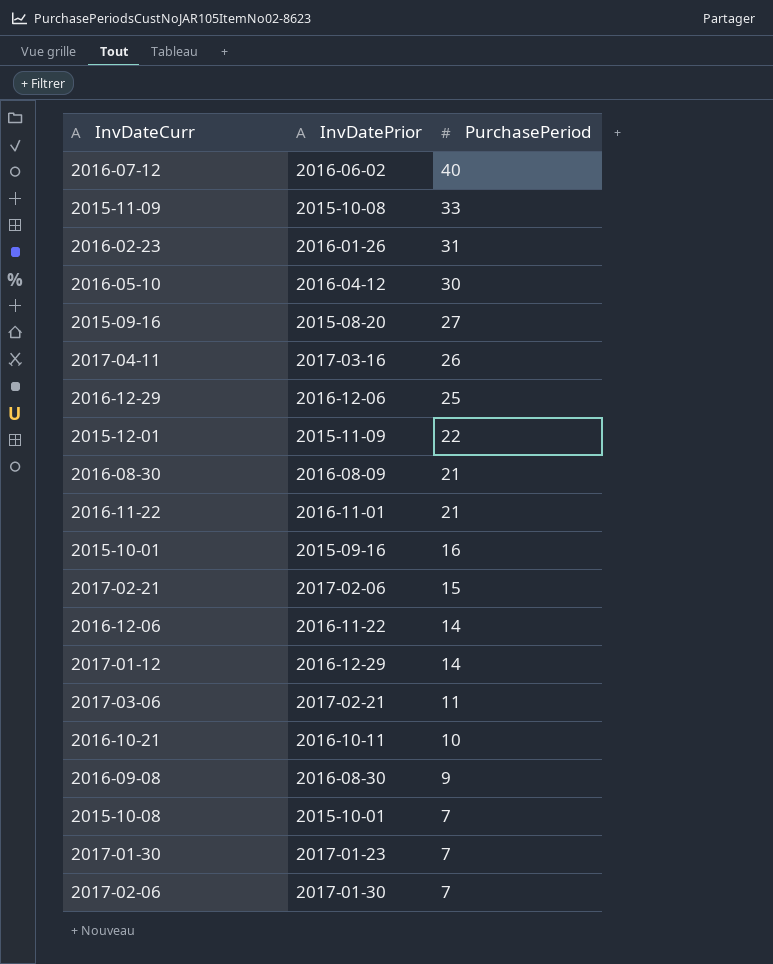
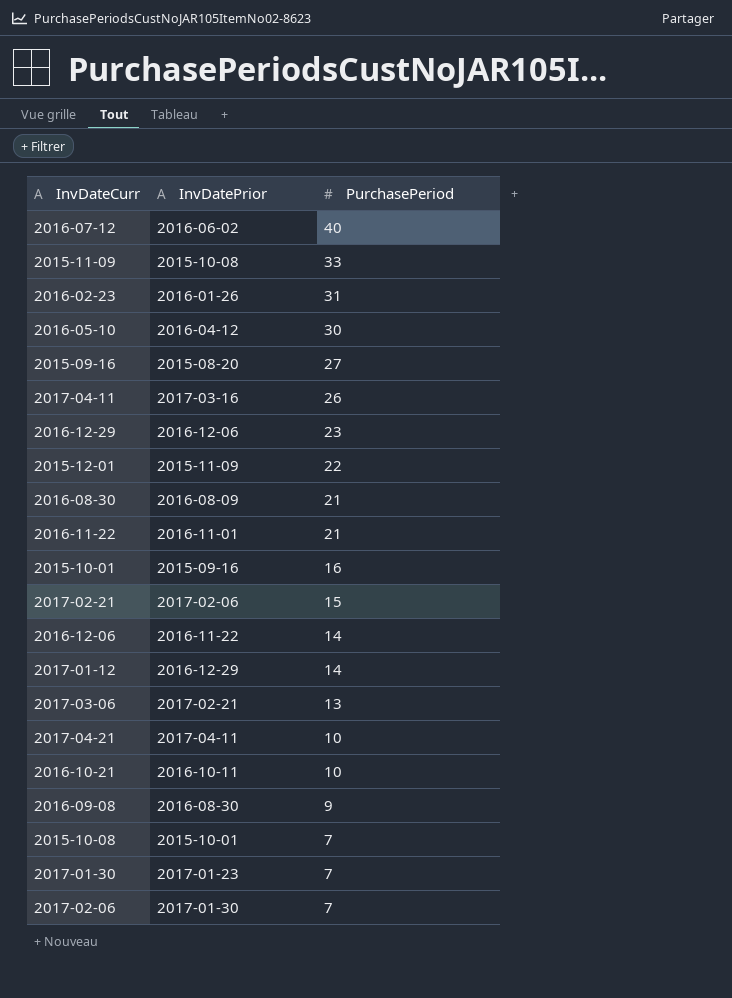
2016-12-29 | PurchasePeriod: 25 -> 23
2017-03-06 | PurchasePeriod: 11 -> 13
row 2017-04-21: none -> 2017-04-11 | 10

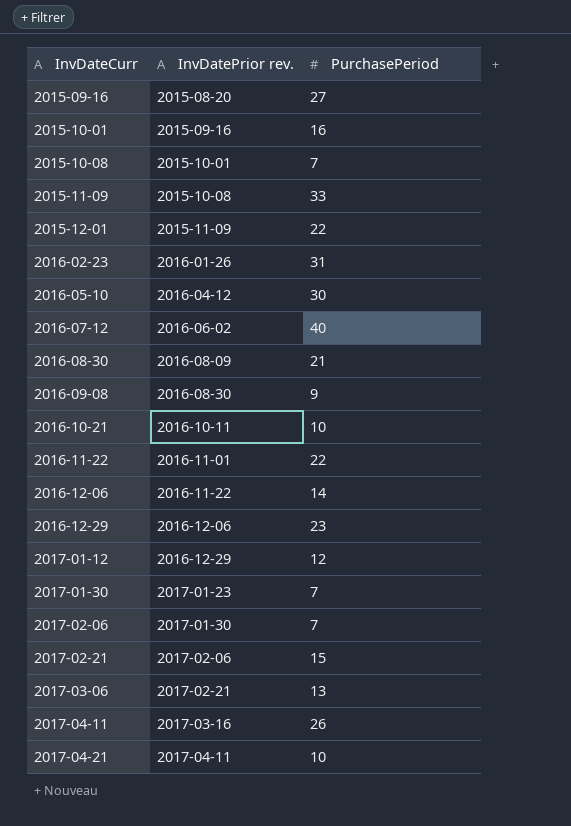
row order: PurchasePeriod descending -> InvDateCurr ascending
column name: InvDatePrior -> InvDatePrior rev.
2016-11-22 | PurchasePeriod: 21 -> 22
2017-01-12 | PurchasePeriod: 14 -> 12

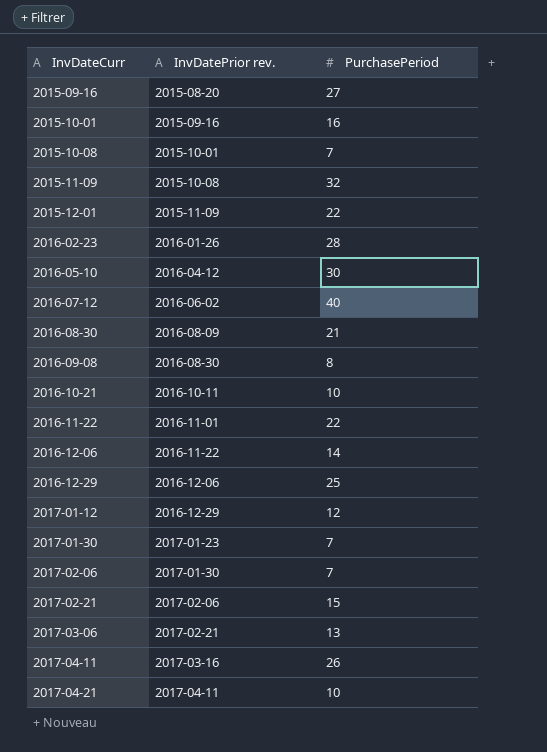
2015-11-09 | PurchasePeriod: 33 -> 32
2016-02-23 | PurchasePeriod: 31 -> 28
2016-09-08 | PurchasePeriod: 9 -> 8
2016-12-29 | PurchasePeriod: 23 -> 25

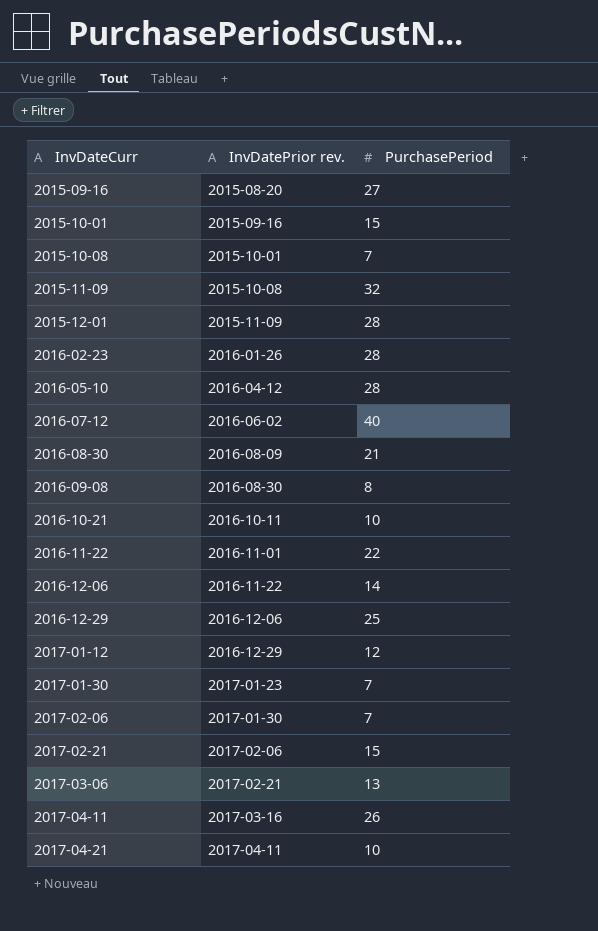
2015-10-01 | PurchasePeriod: 16 -> 15
2015-12-01 | PurchasePeriod: 22 -> 28
2016-05-10 | PurchasePeriod: 30 -> 28

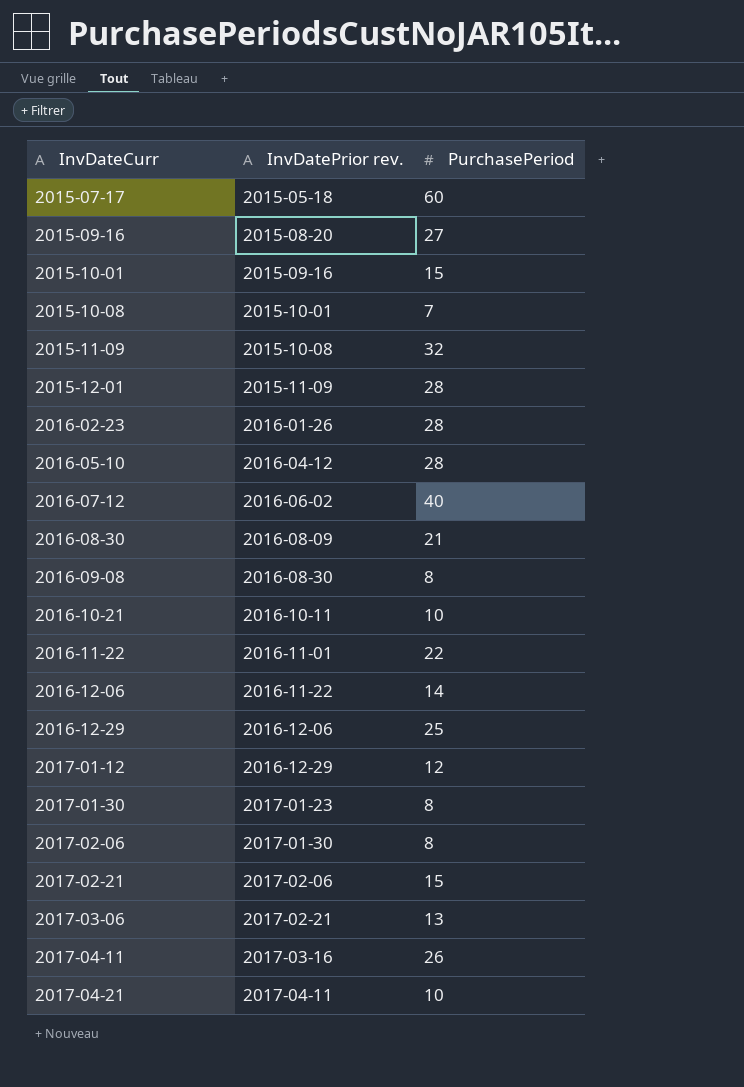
row 2015-07-17: none -> 2015-05-18 | 60
2017-01-30 | PurchasePeriod: 7 -> 8
2017-02-06 | PurchasePeriod: 7 -> 8

